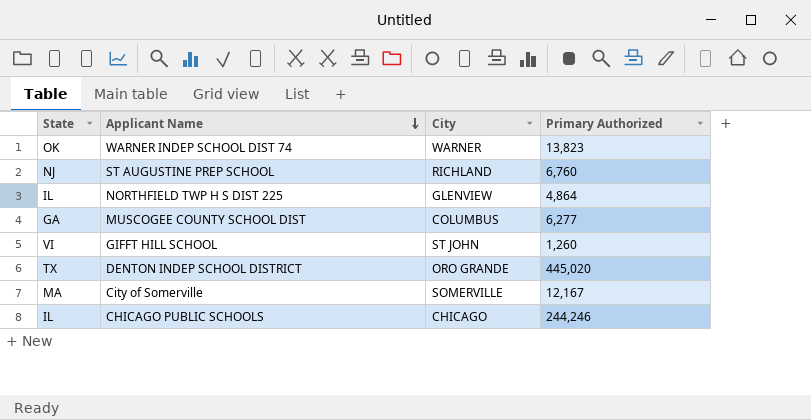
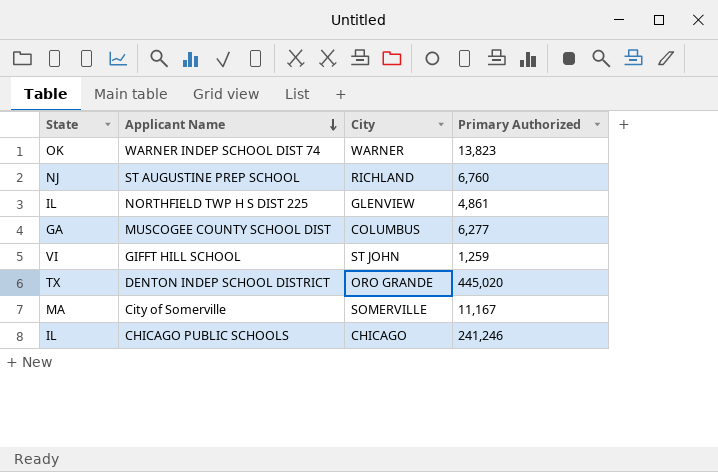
NORTHFIELD TWP H S DIST 225 | Primary Authorized: 4,864 -> 4,861
GIFFT HILL SCHOOL | Primary Authorized: 1,260 -> 1,259
City of Somerville | Primary Authorized: 12,167 -> 11,167
CHICAGO PUBLIC SCHOOLS | Primary Authorized: 244,246 -> 241,246

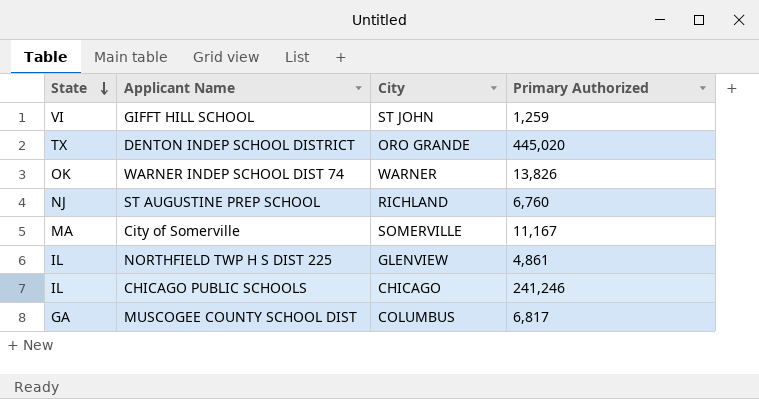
row order: Applicant Name descending -> State descending
WARNER INDEP SCHOOL DIST 74 | Primary Authorized: 13,823 -> 13,826
MUSCOGEE COUNTY SCHOOL DIST | Primary Authorized: 6,277 -> 6,817

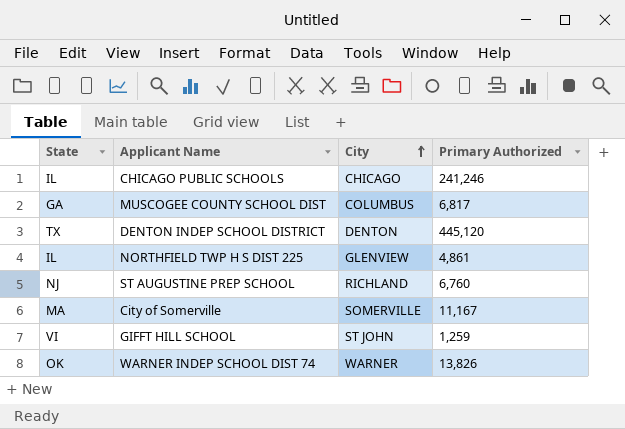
row order: State descending -> City ascending
DENTON INDEP SCHOOL DISTRICT | City: ORO GRANDE -> DENTON
DENTON INDEP SCHOOL DISTRICT | Primary Authorized: 445,020 -> 445,120

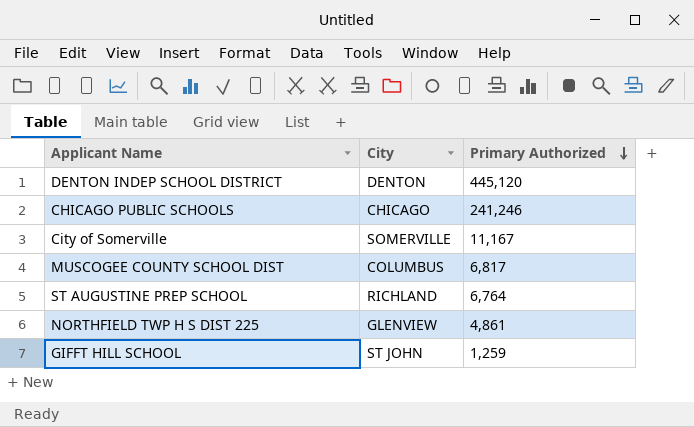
row order: City ascending -> Primary Authorized descending
column State | position: 1 -> none
row WARNER INDEP SCHOOL DIST 74: OK | WARNER | 13,826 -> none
ST AUGUSTINE PREP SCHOOL | Primary Authorized: 6,760 -> 6,764

